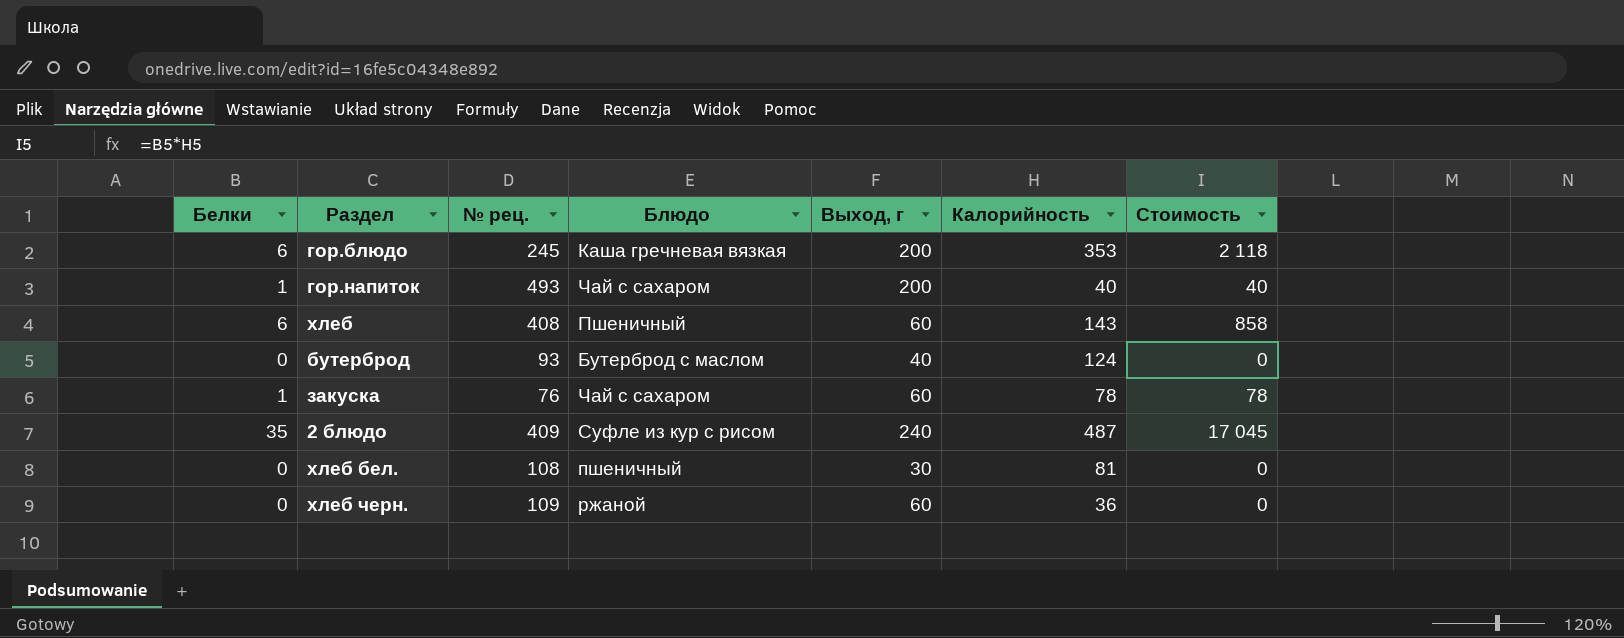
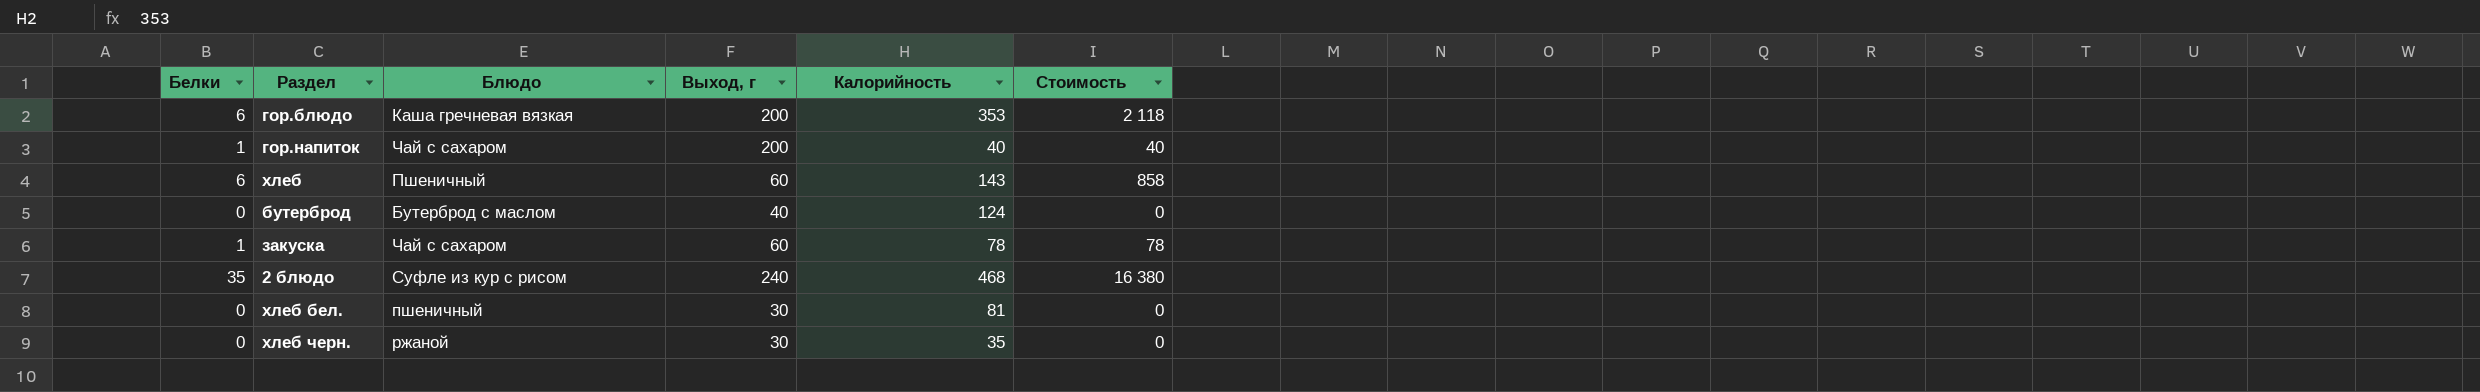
column № рец. | position: 3 -> none
2 блюдо | Калорийность: 487 -> 468
2 блюдо | Стоимость: 17 045 -> 16 380
хлеб черн. | Выход, г: 60 -> 30
хлеб черн. | Калорийность: 36 -> 35

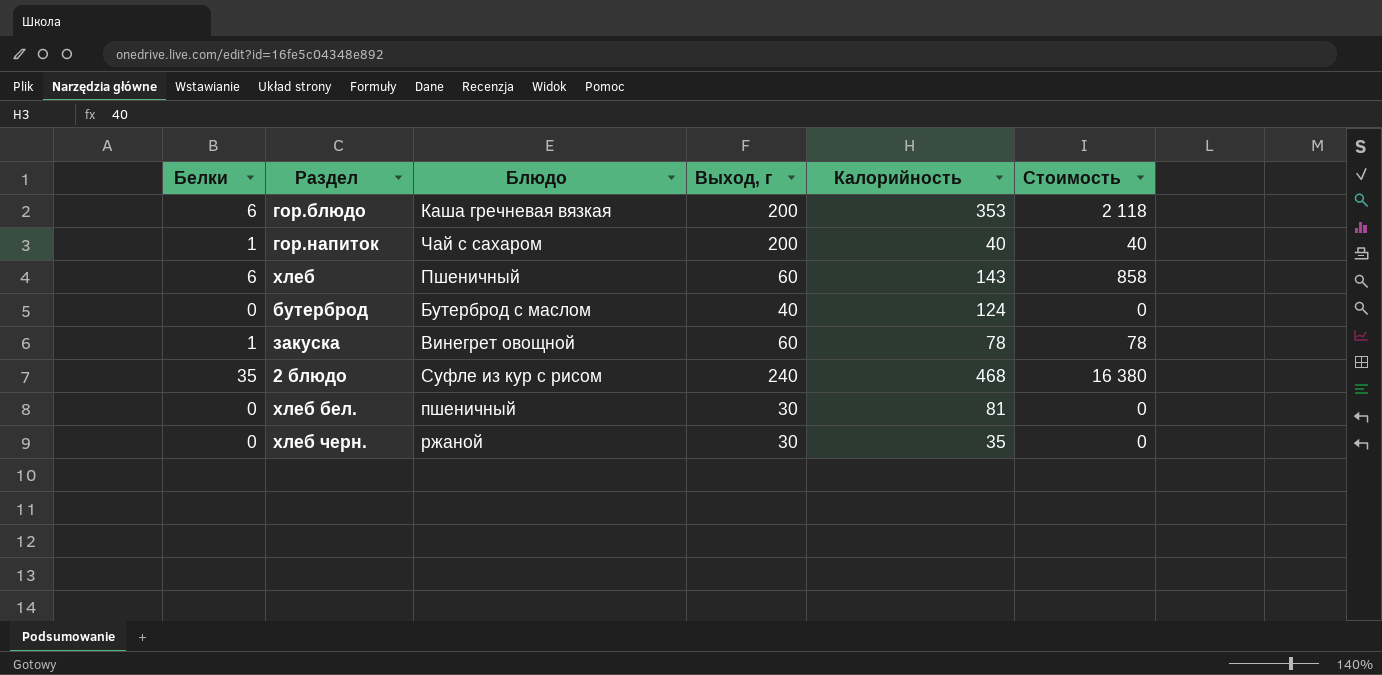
закуска | Блюдо: Чай с сахаром -> Винегрет овощной

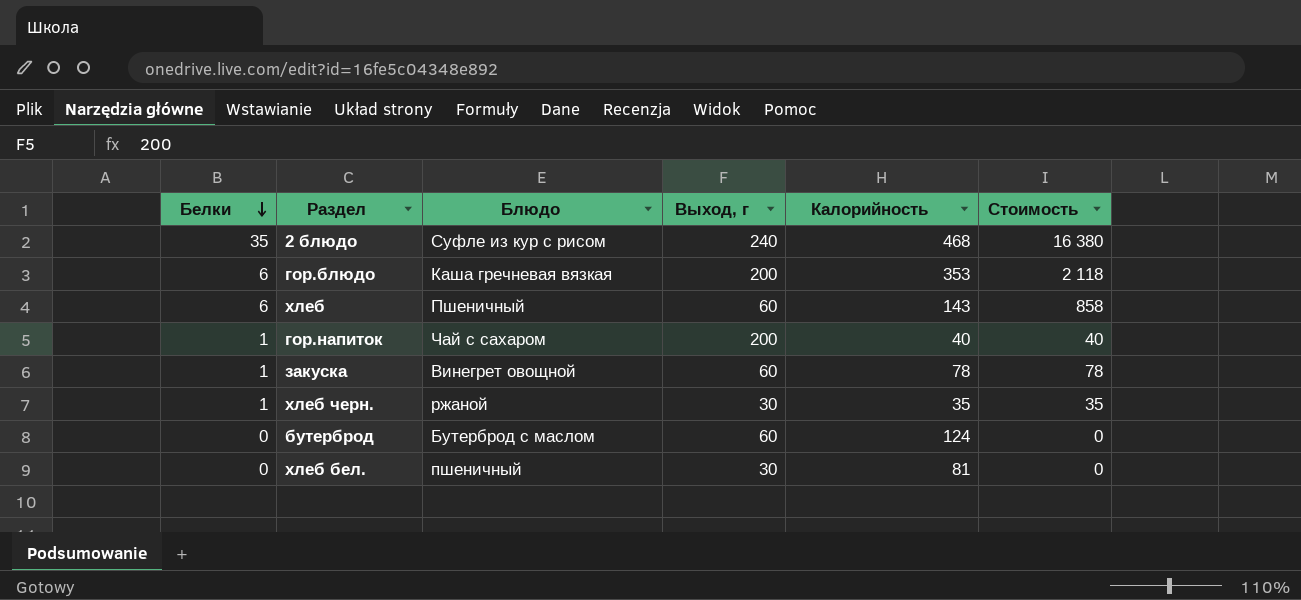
row order: none -> Белки descending
хлеб черн. | Белки: 0 -> 1
хлеб черн. | Стоимость: 0 -> 35
бутерброд | Выход, г: 40 -> 60

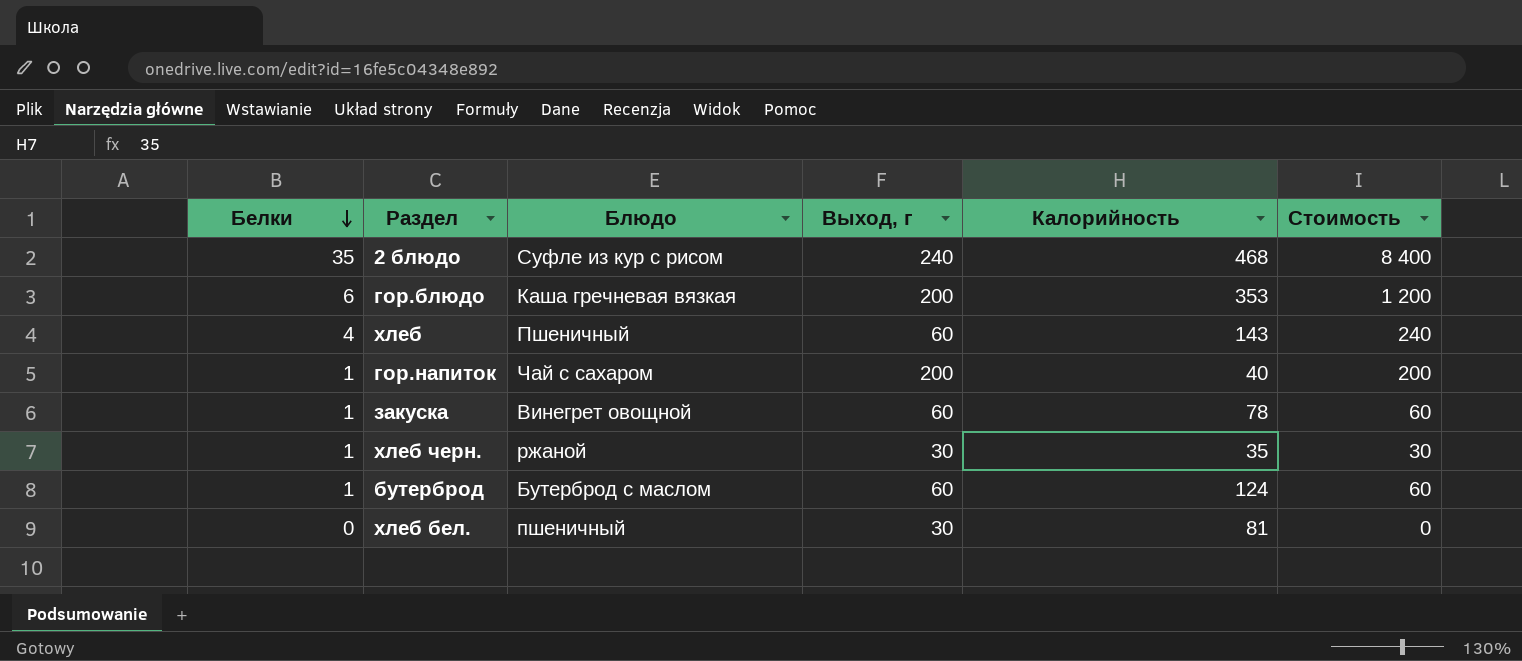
column Стоимость | formula: [Белки] * [Калорийность] -> [Белки] * [Выход, г]
хлеб | Белки: 6 -> 4
бутерброд | Белки: 0 -> 1

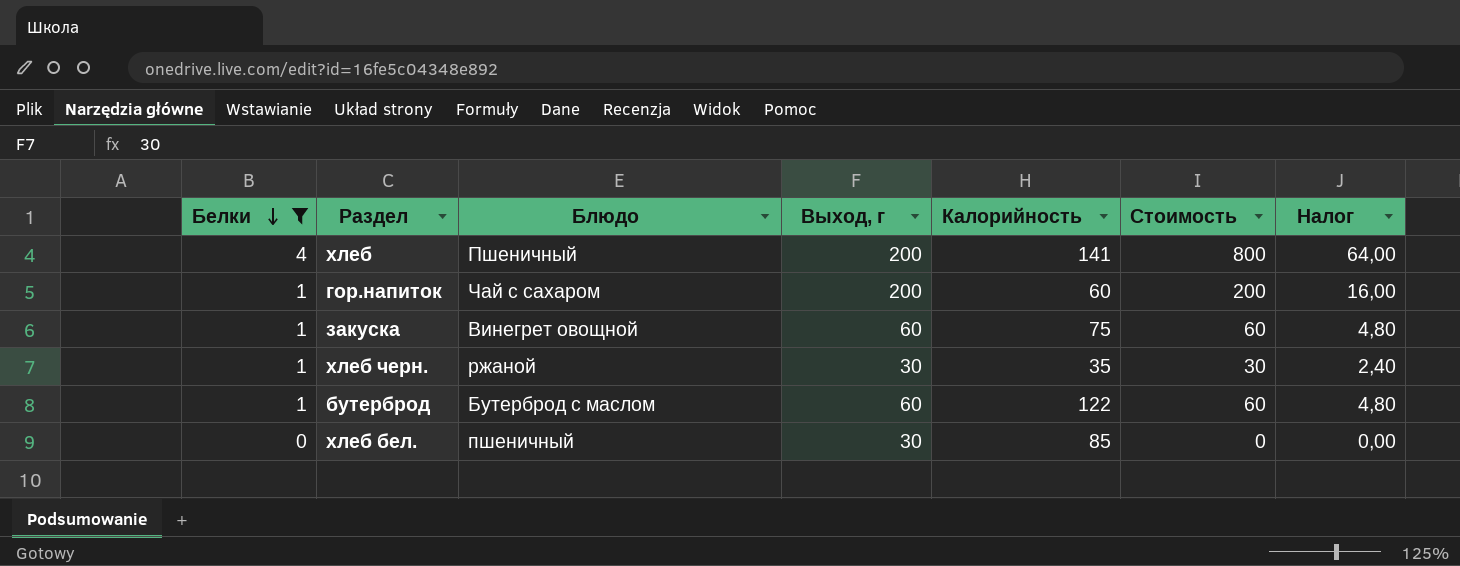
filter: none -> Белки <= 4
column Налог | formula: none -> [Стоимость] * 0,08
хлеб | Выход, г: 60 -> 200
хлеб | Калорийность: 143 -> 141
хлеб | Стоимость: 240 -> 800
гор.напиток | Калорийность: 40 -> 60
закуска | Калорийность: 78 -> 75
бутерброд | Калорийность: 124 -> 122
хлеб бел. | Калорийность: 81 -> 85

